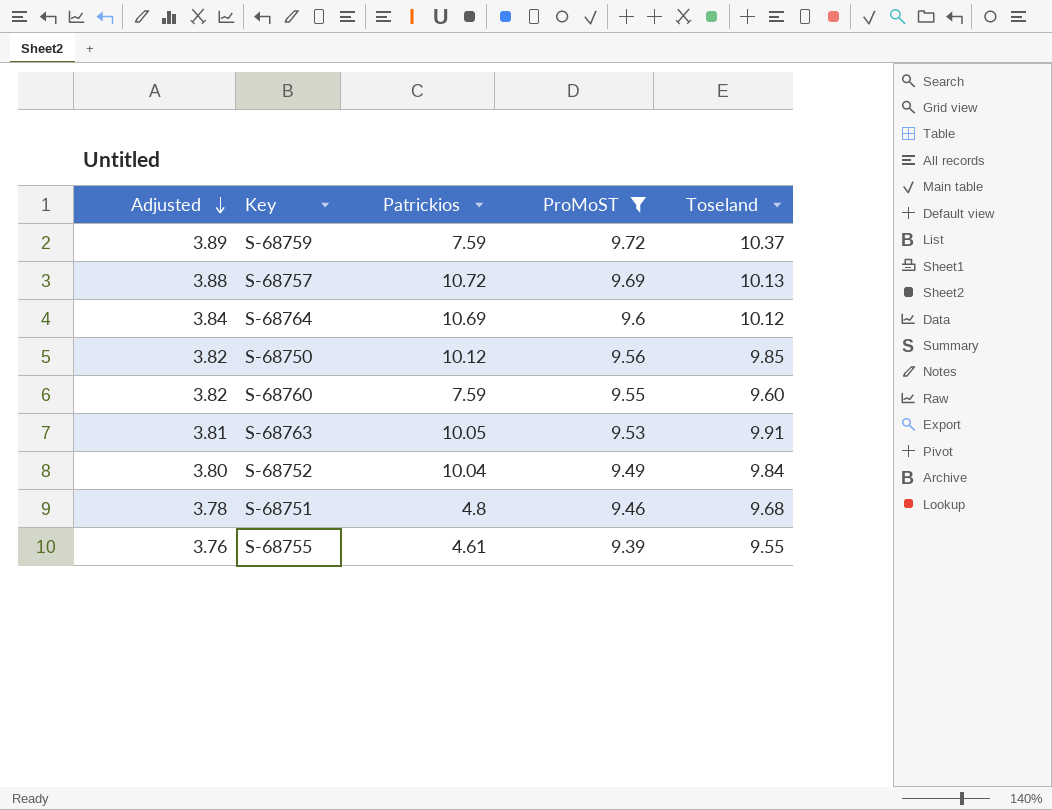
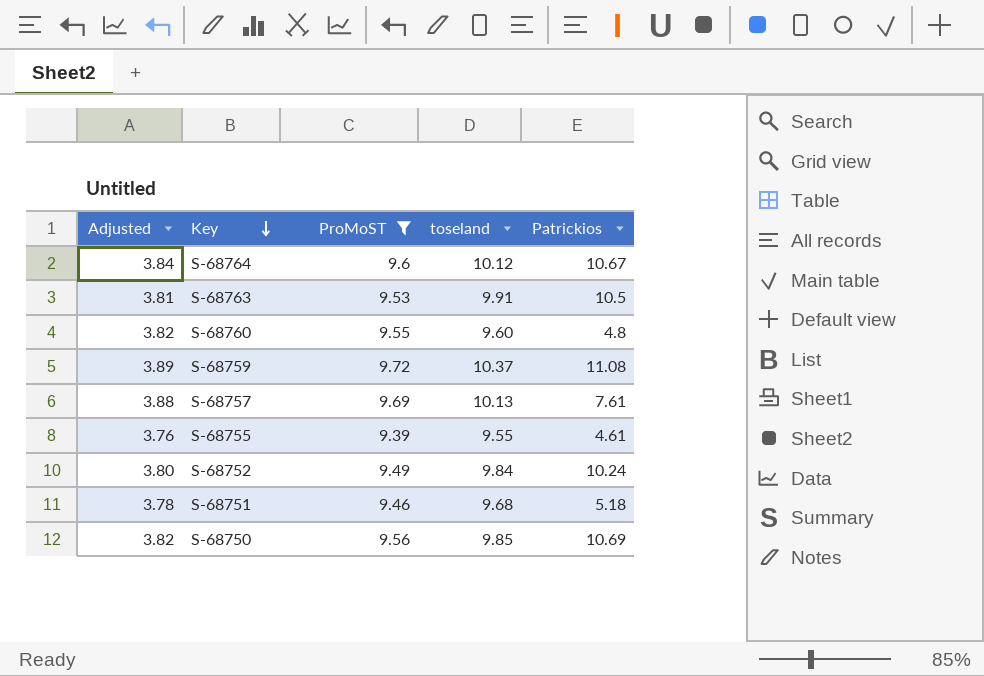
row order: Adjusted descending -> Key descending
column name: Toseland -> toseland
column Patrickios | position: 3 -> 5
S-68764 | Patrickios: 10.69 -> 10.67
S-68763 | Patrickios: 10.05 -> 10.5
S-68760 | Patrickios: 7.59 -> 4.8
S-68759 | Patrickios: 7.59 -> 11.08
S-68757 | Patrickios: 10.72 -> 7.61
S-68752 | Patrickios: 10.04 -> 10.24
S-68751 | Patrickios: 4.8 -> 5.18
S-68750 | Patrickios: 10.12 -> 10.69

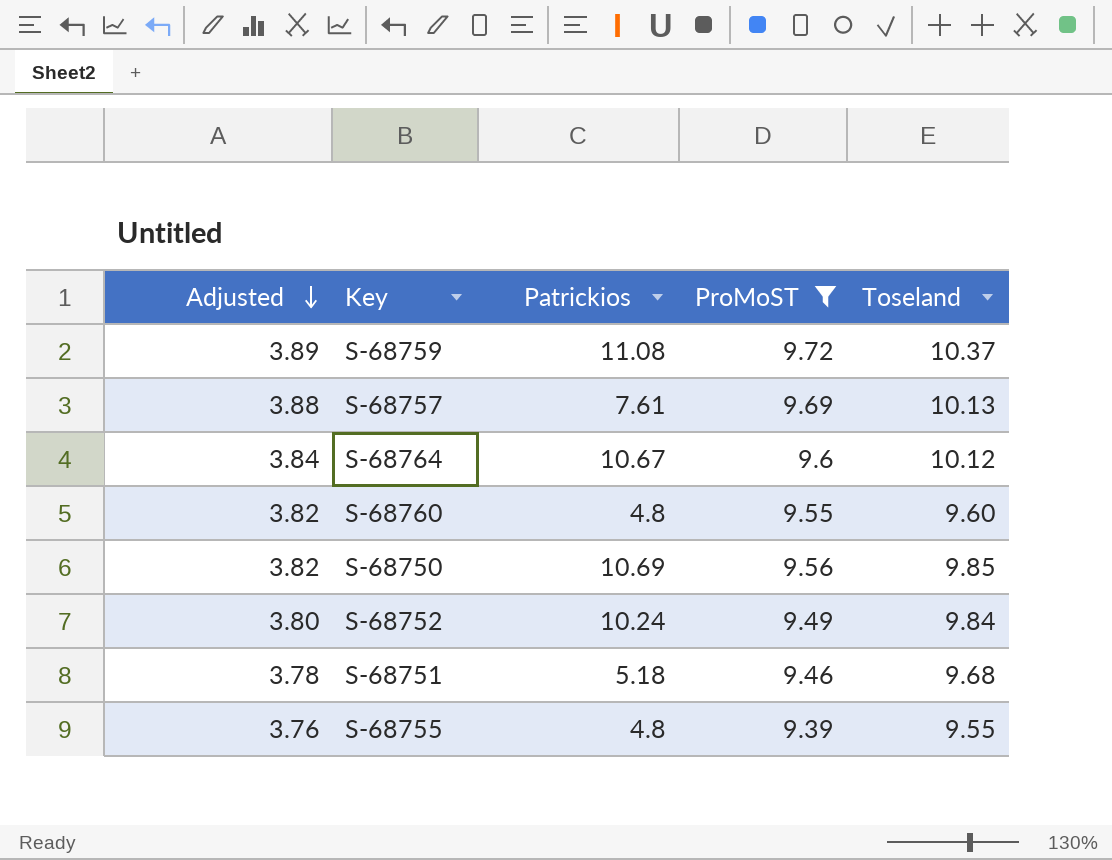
row order: Key descending -> Adjusted descending
column Patrickios | position: 5 -> 3
column name: toseland -> Toseland
row S-68763: 3.81 | 9.53 | 9.91 | 10.5 -> none
S-68755 | Patrickios: 4.61 -> 4.8

